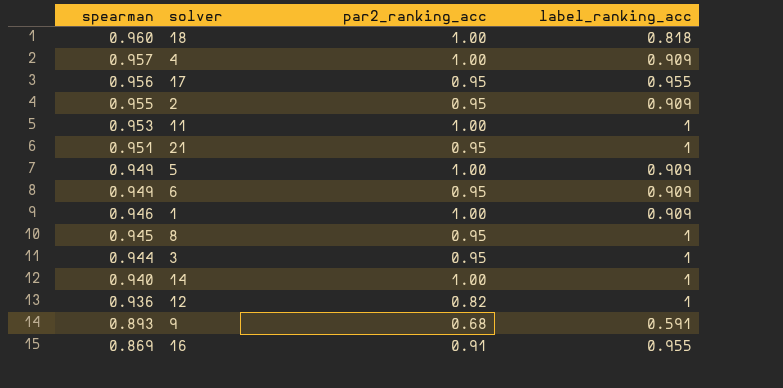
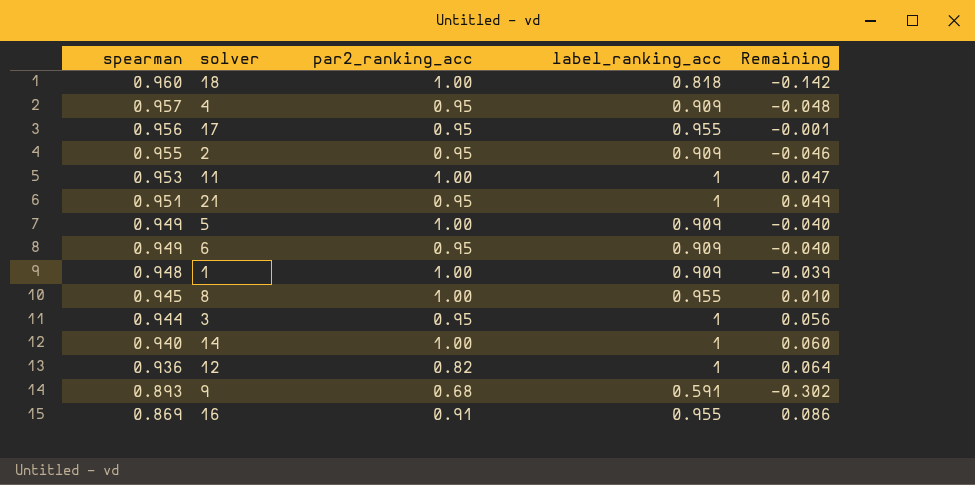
column Remaining | formula: none -> [label_ranking_acc] - [spearman]
4 | par2_ranking_acc: 1.00 -> 0.95
1 | spearman: 0.946 -> 0.948
8 | par2_ranking_acc: 0.95 -> 1.00
8 | label_ranking_acc: 1 -> 0.955

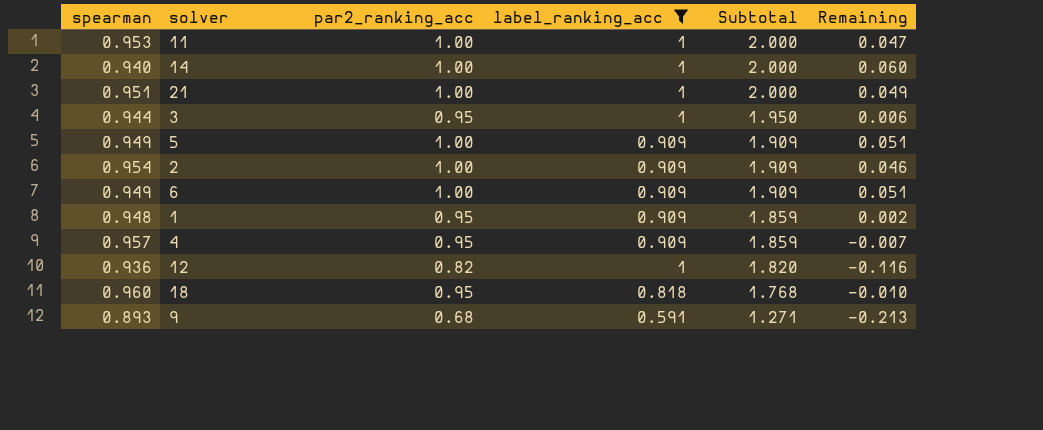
filter: none -> label_ranking_acc != 0.955
row order: spearman descending -> Subtotal descending
column Subtotal | formula: none -> [par2_ranking_acc] + [label_ranking_acc]
column Remaining | formula: [label_ranking_acc] - [spearman] -> [par2_ranking_acc] - [spearman]
21 | par2_ranking_acc: 0.95 -> 1.00
2 | spearman: 0.955 -> 0.954
2 | par2_ranking_acc: 0.95 -> 1.00
6 | par2_ranking_acc: 0.95 -> 1.00
1 | par2_ranking_acc: 1.00 -> 0.95
18 | par2_ranking_acc: 1.00 -> 0.95

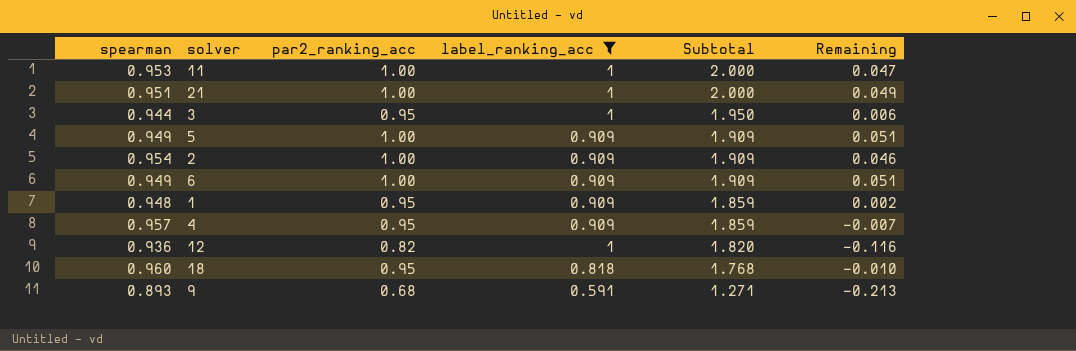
row 14: 0.940 | 1.00 | 1 | 2.000 | 0.060 -> none

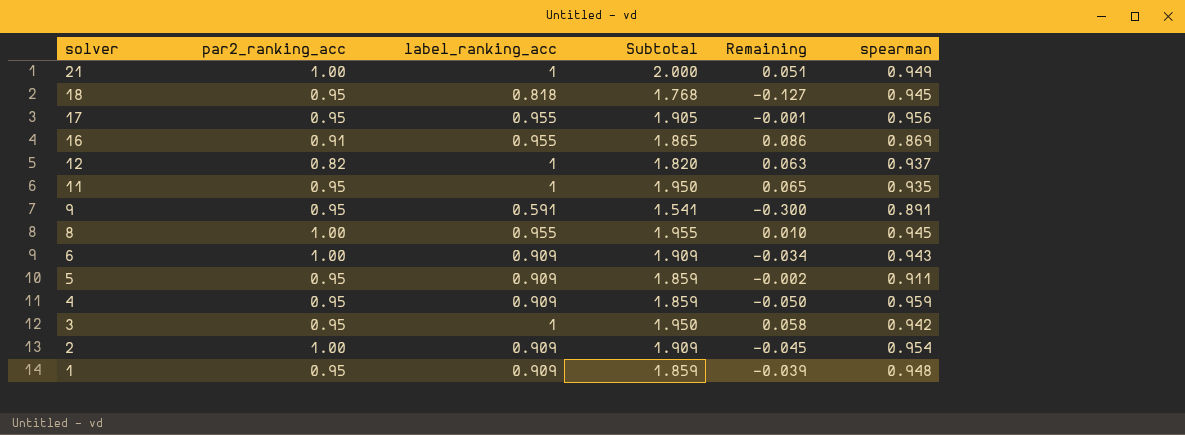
filter: label_ranking_acc != 0.955 -> none
row order: Subtotal descending -> solver descending
column Remaining | formula: [par2_ranking_acc] - [spearman] -> [label_ranking_acc] - [spearman]
column spearman | position: 1 -> 6
21 | spearman: 0.951 -> 0.949
18 | spearman: 0.960 -> 0.945
12 | spearman: 0.936 -> 0.937
11 | par2_ranking_acc: 1.00 -> 0.95
11 | Subtotal: 2.000 -> 1.950
11 | spearman: 0.953 -> 0.935
9 | par2_ranking_acc: 0.68 -> 0.95
9 | Subtotal: 1.271 -> 1.541
9 | spearman: 0.893 -> 0.891
6 | spearman: 0.949 -> 0.943
5 | par2_ranking_acc: 1.00 -> 0.95
5 | Subtotal: 1.909 -> 1.859
5 | spearman: 0.949 -> 0.911
4 | spearman: 0.957 -> 0.959
3 | spearman: 0.944 -> 0.942

